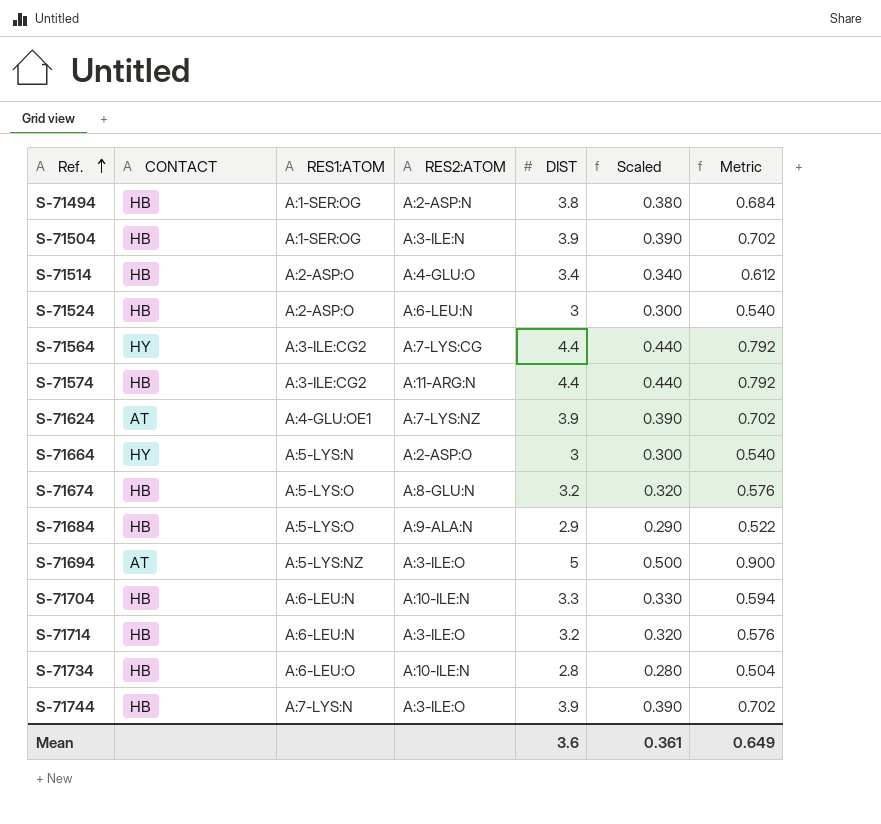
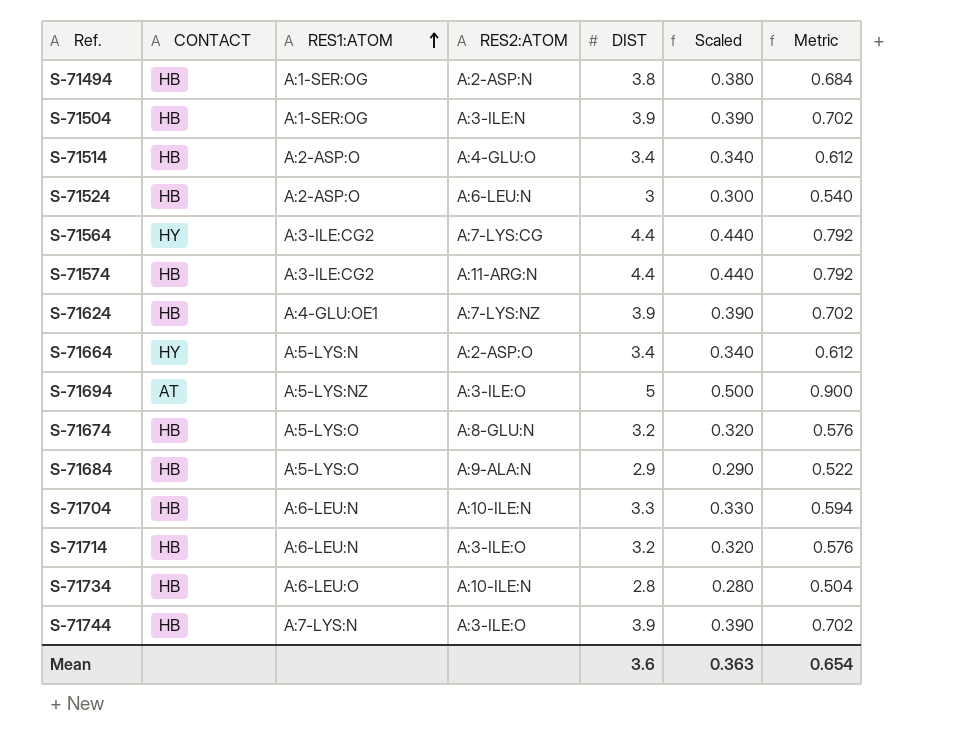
row order: Ref. ascending -> RES1:ATOM ascending
S-71624 | CONTACT: AT -> HB
S-71664 | DIST: 3 -> 3.4
S-71664 | Scaled: 0.300 -> 0.340
S-71664 | Metric: 0.540 -> 0.612
Mean | Scaled: 0.361 -> 0.363
Mean | Metric: 0.649 -> 0.654

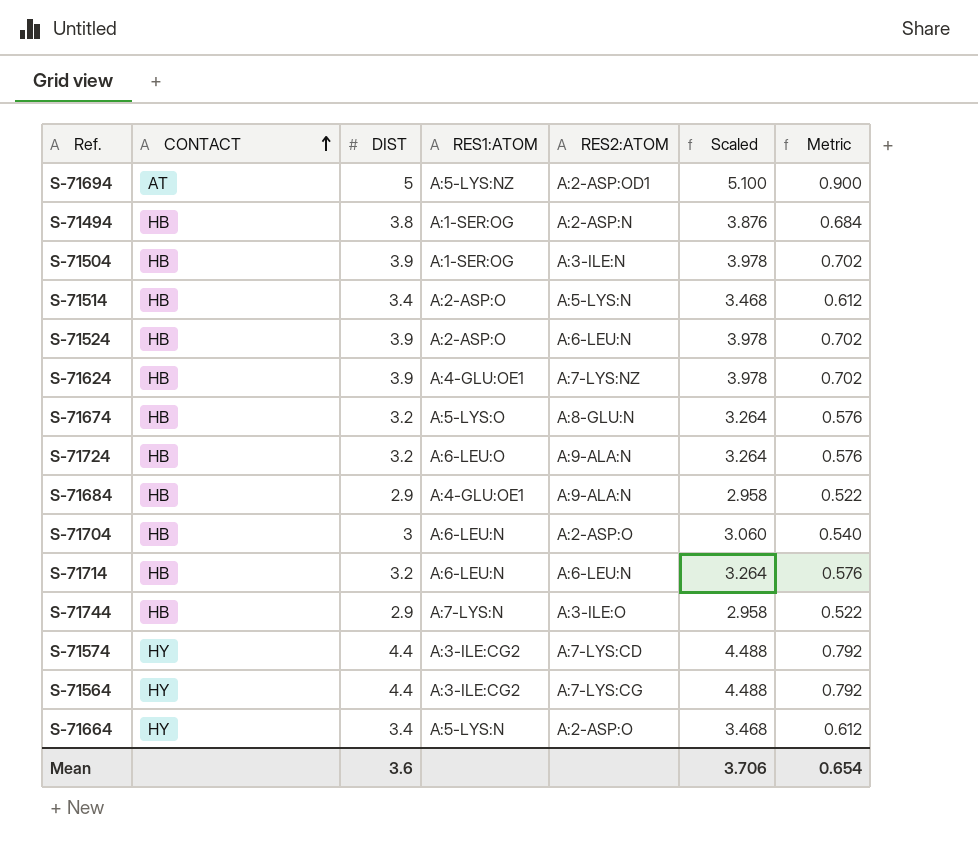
row order: RES1:ATOM ascending -> CONTACT ascending
column DIST | position: 5 -> 3
column Scaled | formula: [DIST] * 0.1 -> [DIST] * 1.02
row S-71734: HB | A:6-LEU:O | A:10-ILE:N | 2.8 | 0.280 | 0.504 -> none
S-71694 | RES2:ATOM: A:3-ILE:O -> A:2-ASP:OD1
S-71514 | RES2:ATOM: A:4-GLU:O -> A:5-LYS:N
S-71524 | DIST: 3 -> 3.9
S-71524 | Metric: 0.540 -> 0.702
row S-71724: none -> HB | 3.2 | A:6-LEU:O | A:9-ALA:N | 3.264 | 0.576
S-71684 | RES1:ATOM: A:5-LYS:O -> A:4-GLU:OE1
S-71704 | DIST: 3.3 -> 3
S-71704 | RES2:ATOM: A:10-ILE:N -> A:2-ASP:O
S-71704 | Metric: 0.594 -> 0.540
S-71714 | RES2:ATOM: A:3-ILE:O -> A:6-LEU:N
S-71744 | DIST: 3.9 -> 2.9
S-71744 | Metric: 0.702 -> 0.522
S-71574 | CONTACT: HB -> HY
S-71574 | RES2:ATOM: A:11-ARG:N -> A:7-LYS:CD
Mean | Scaled: 0.363 -> 3.706

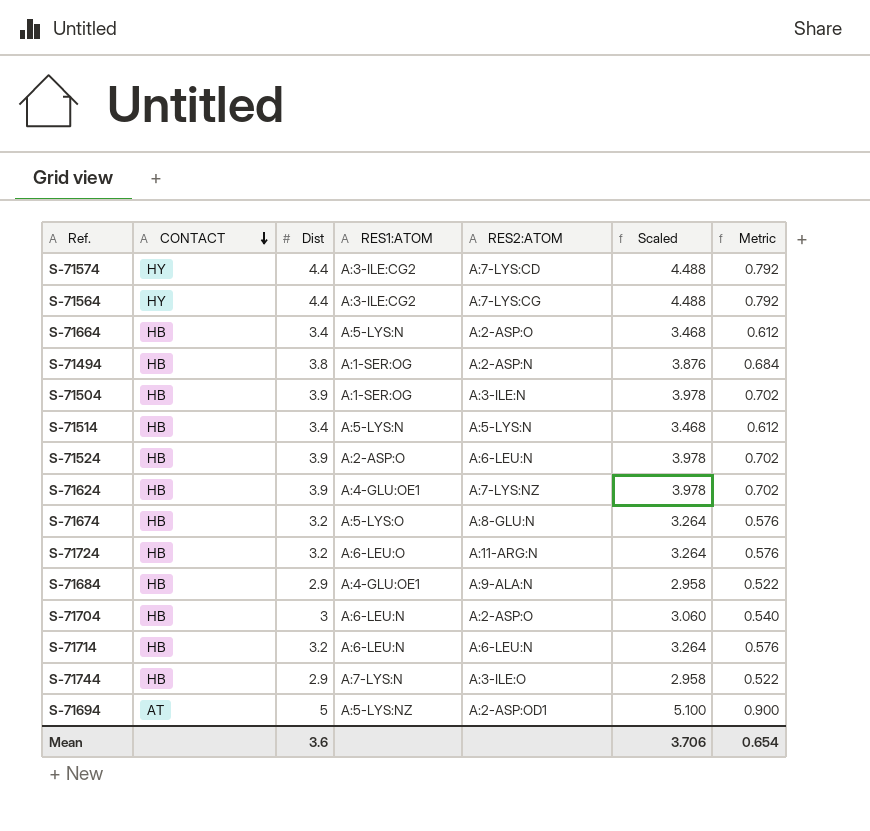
row order: CONTACT ascending -> CONTACT descending
column name: DIST -> Dist
S-71664 | CONTACT: HY -> HB
S-71514 | RES1:ATOM: A:2-ASP:O -> A:5-LYS:N
S-71724 | RES2:ATOM: A:9-ALA:N -> A:11-ARG:N

